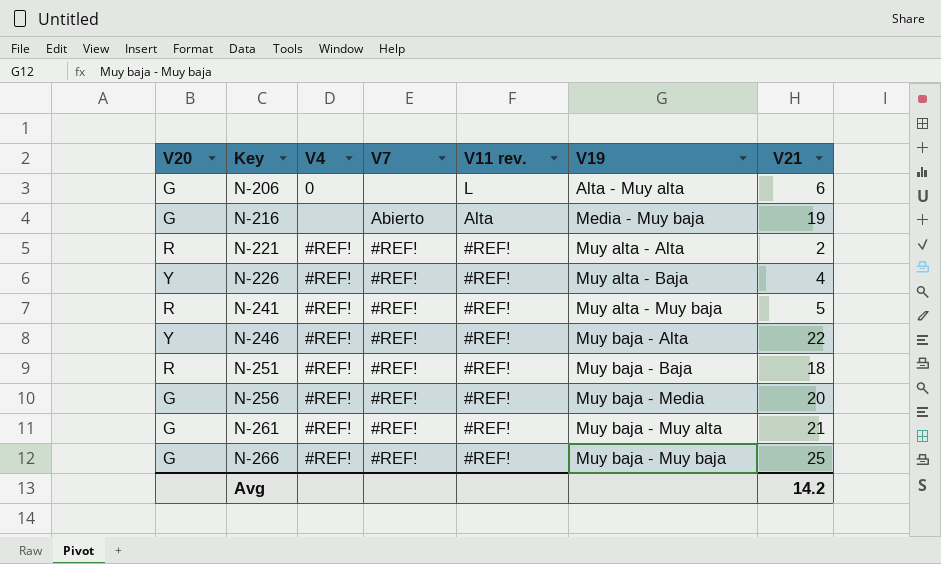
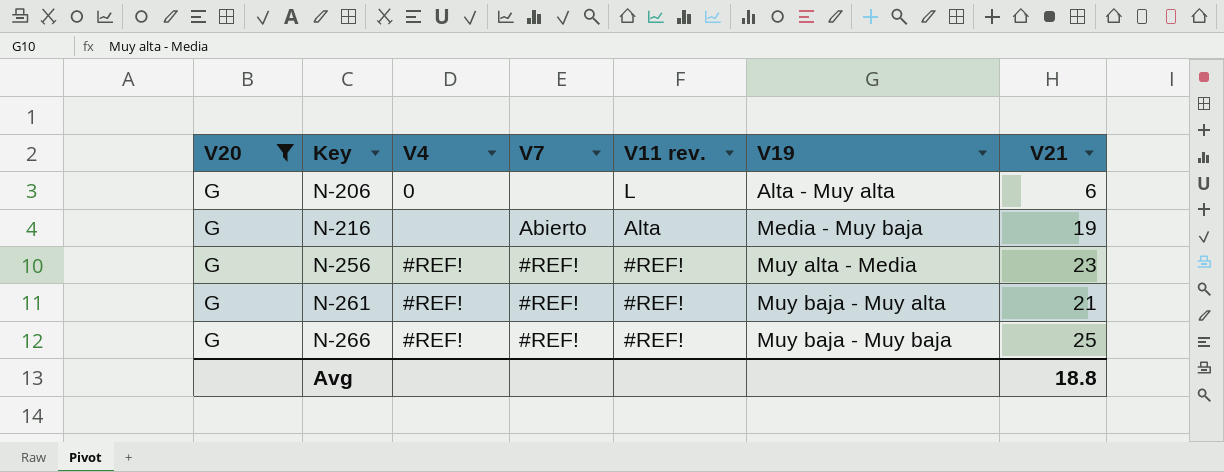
filter: none -> V20 = G
N-256 | V19: Muy baja - Media -> Muy alta - Media
N-256 | V21: 20 -> 23
Avg | V21: 14.2 -> 18.8

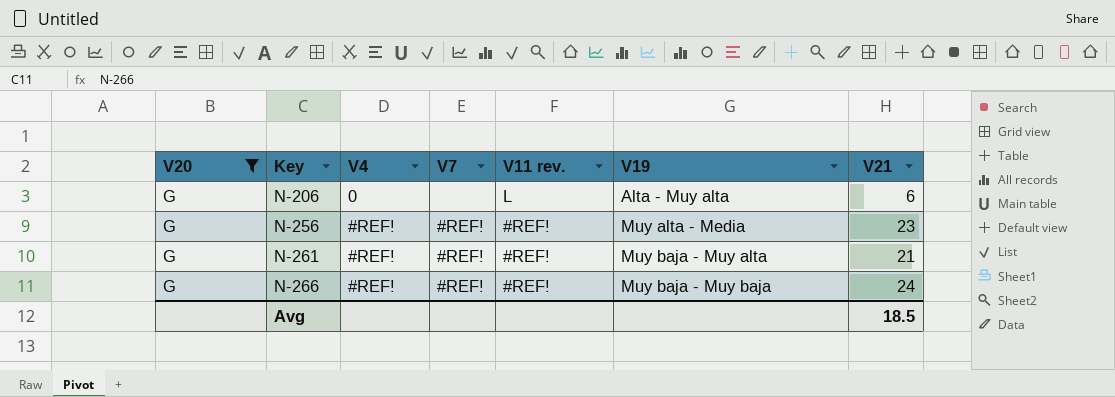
row N-216: G | none | Abierto | Alta | Media - Muy baja | 19 -> none
N-266 | V21: 25 -> 24
Avg | V21: 18.8 -> 18.5

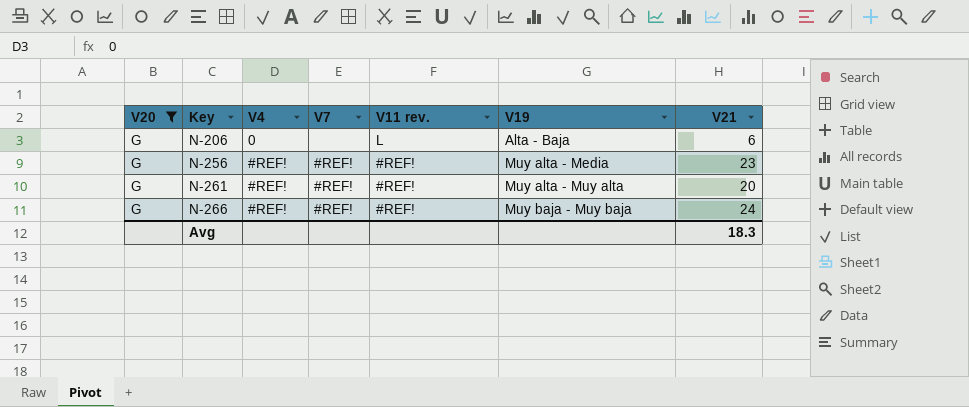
N-206 | V19: Alta - Muy alta -> Alta - Baja
N-261 | V19: Muy baja - Muy alta -> Muy alta - Muy alta
N-261 | V21: 21 -> 20
Avg | V21: 18.5 -> 18.3

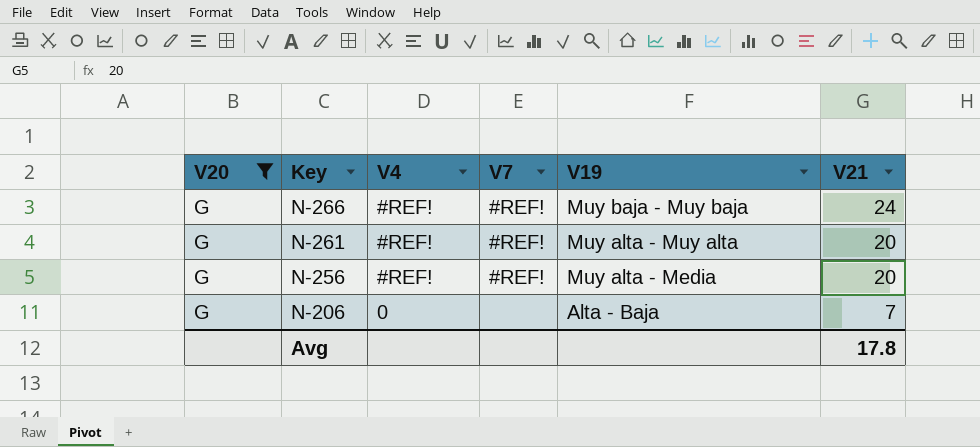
row order: Key ascending -> Key descending
column V11 rev. | position: 5 -> none
N-256 | V21: 23 -> 20
N-206 | V21: 6 -> 7
Avg | V21: 18.3 -> 17.8

